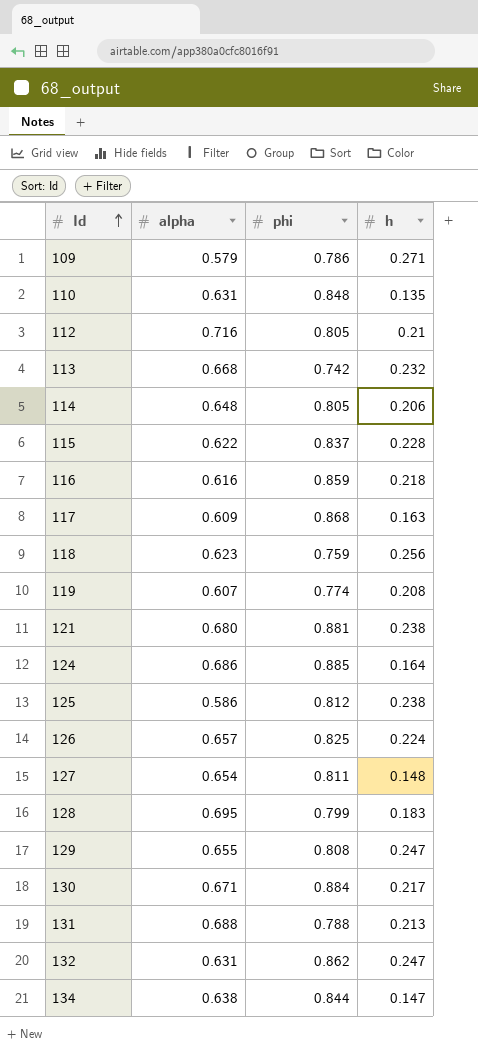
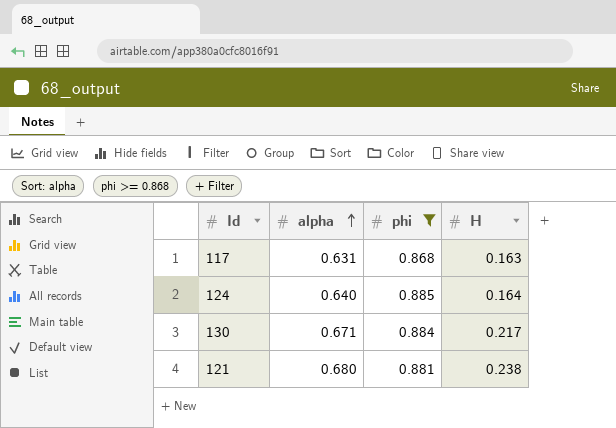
filter: none -> phi >= 0.868
row order: Id ascending -> alpha ascending
column name: h -> H
117 | alpha: 0.609 -> 0.631
124 | alpha: 0.686 -> 0.640

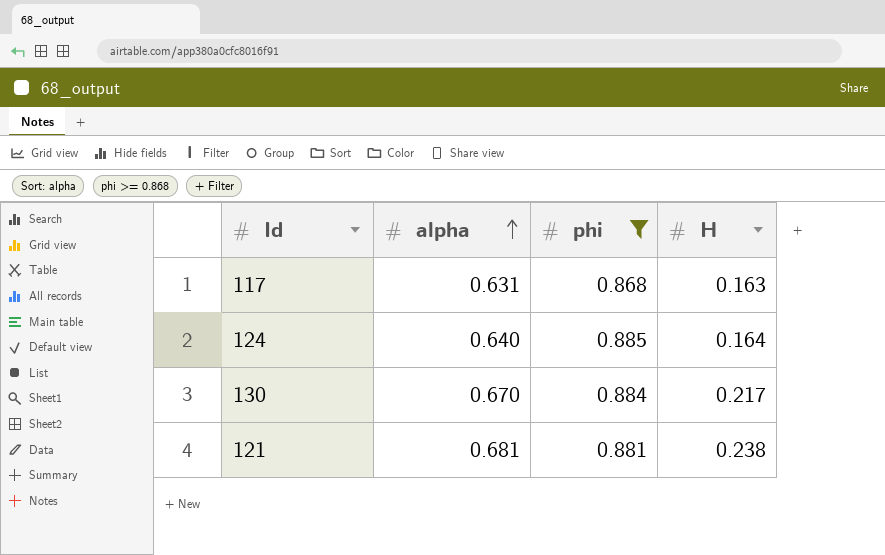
130 | alpha: 0.671 -> 0.670
121 | alpha: 0.680 -> 0.681

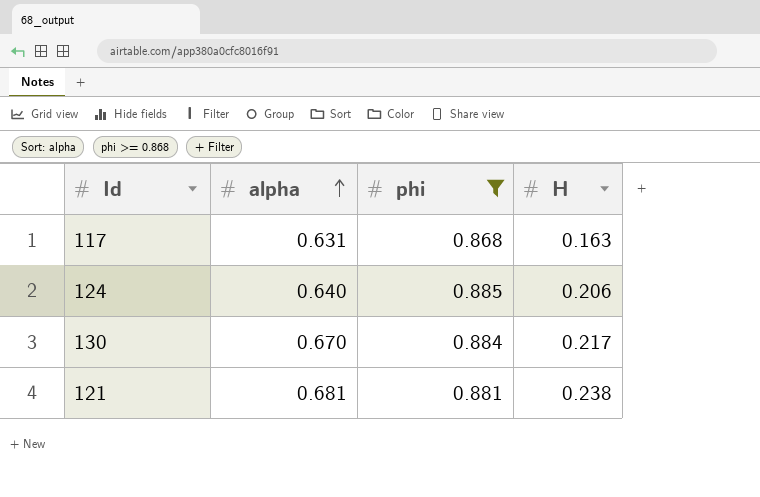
124 | H: 0.164 -> 0.206

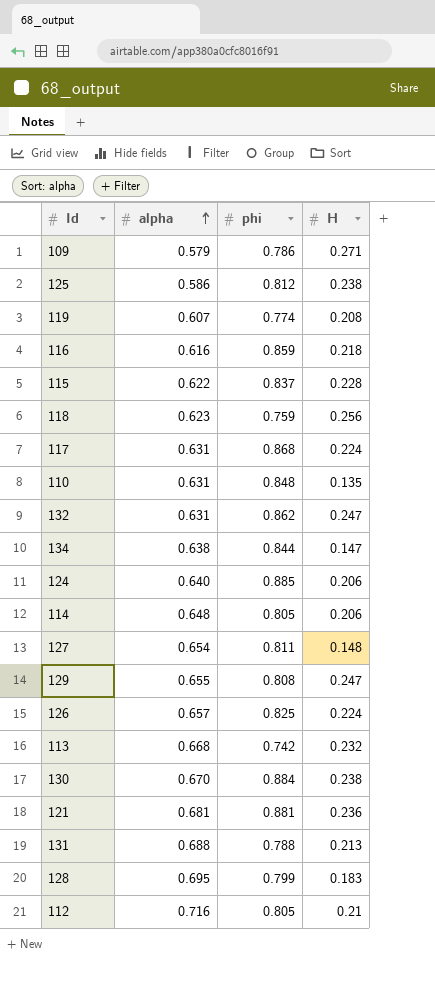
filter: phi >= 0.868 -> none
117 | H: 0.163 -> 0.224
130 | H: 0.217 -> 0.238
121 | H: 0.238 -> 0.236

